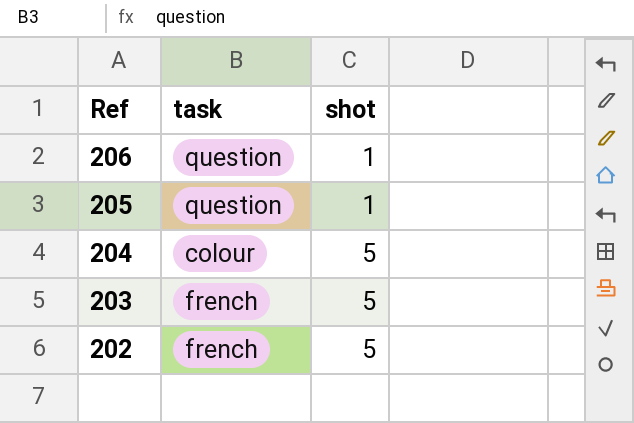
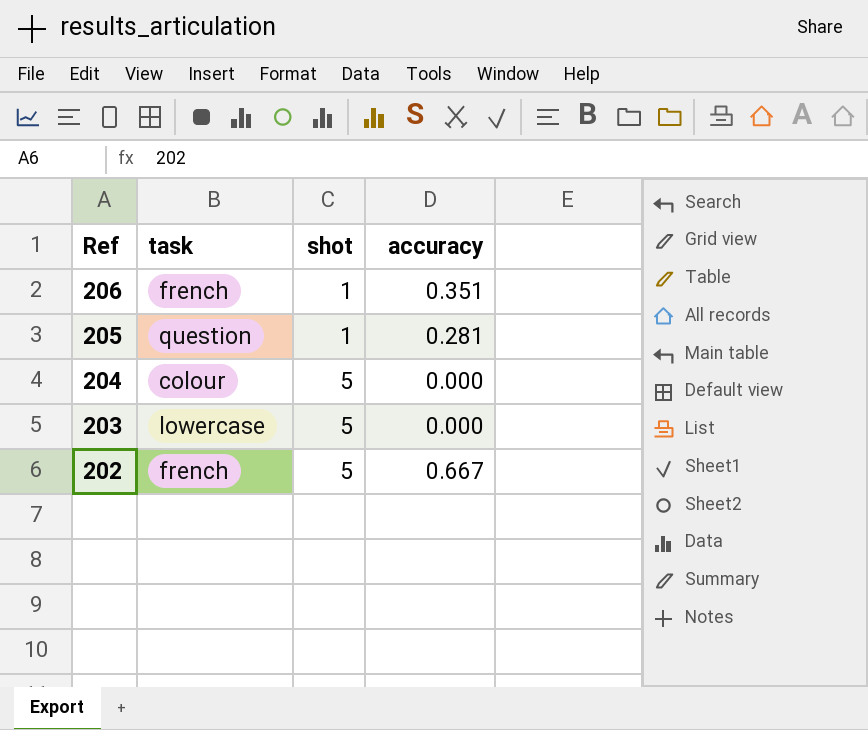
column accuracy | position: none -> 4
206 | task: question -> french
203 | task: french -> lowercase

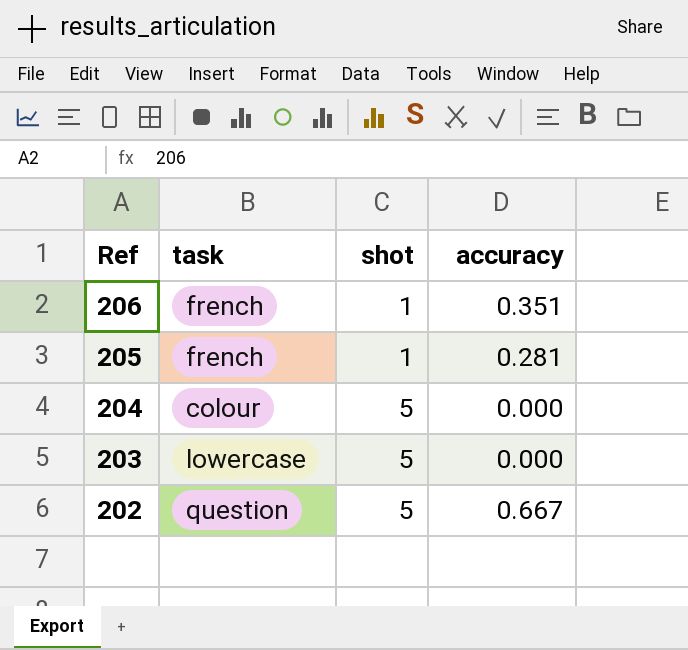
205 | task: question -> french
202 | task: french -> question

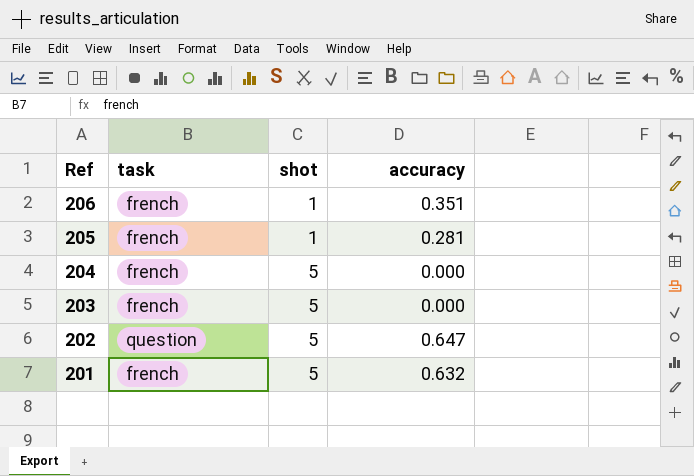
204 | task: colour -> french
203 | task: lowercase -> french
202 | accuracy: 0.667 -> 0.647
row 201: none -> french | 5 | 0.632

